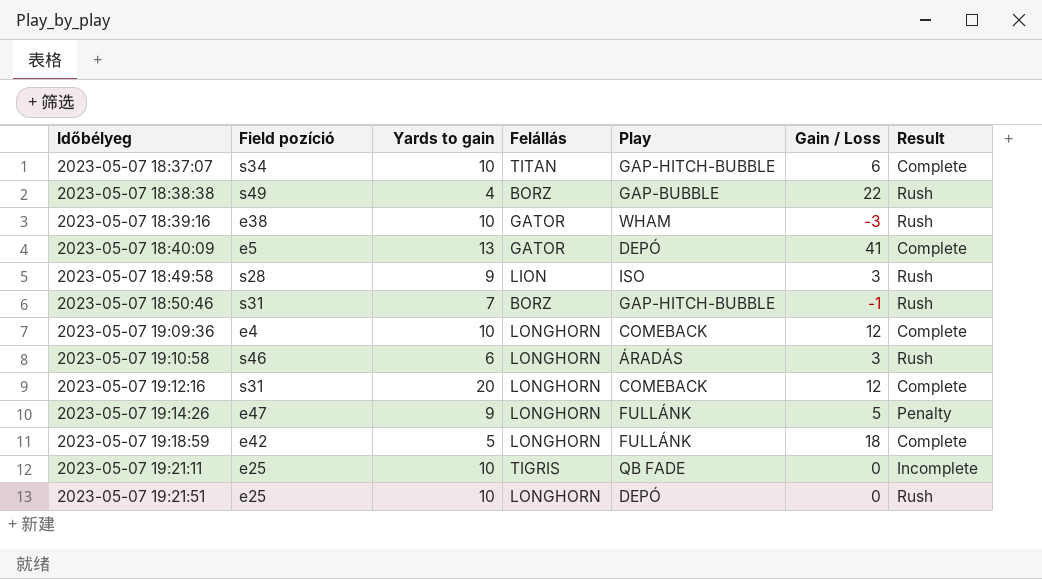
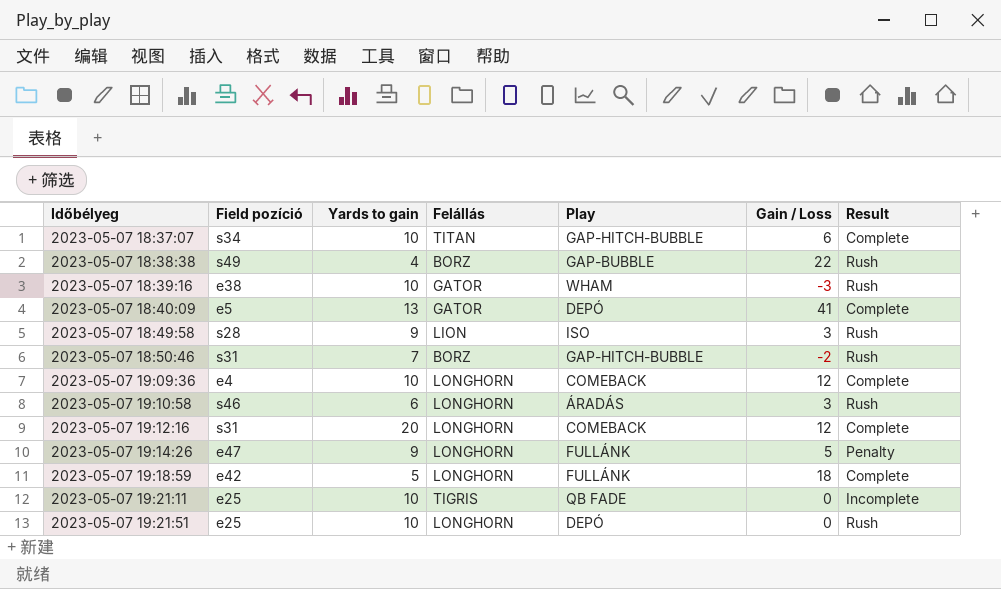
2023-05-07 18:50:46 | Gain / Loss: -1 -> -2

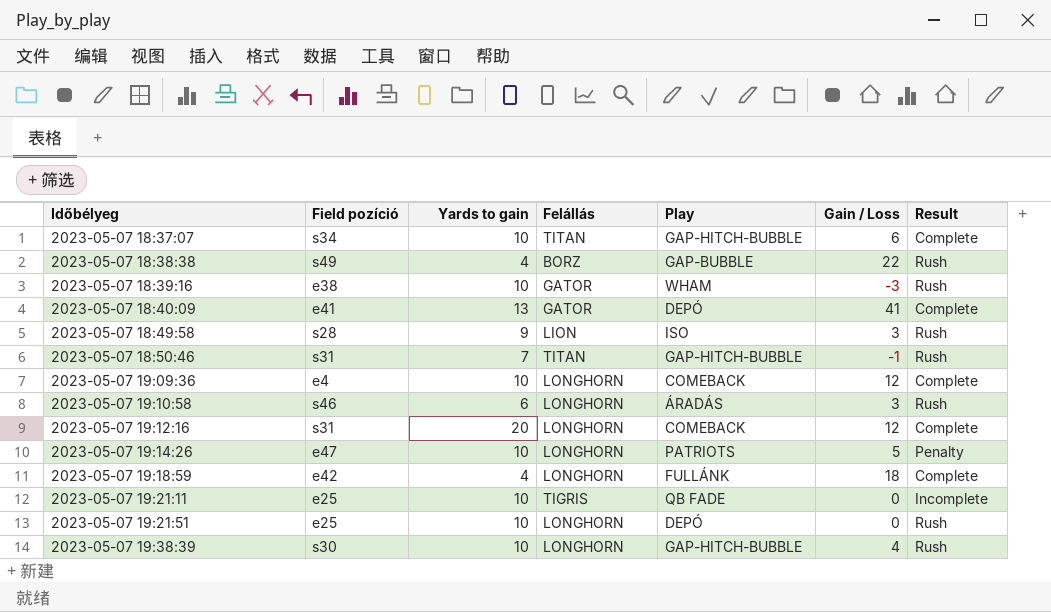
2023-05-07 18:40:09 | Field pozíció: e5 -> e41
2023-05-07 18:50:46 | Felállás: BORZ -> TITAN
2023-05-07 18:50:46 | Gain / Loss: -2 -> -1
2023-05-07 19:14:26 | Yards to gain: 9 -> 10
2023-05-07 19:14:26 | Play: FULLÁNK -> PATRIOTS
2023-05-07 19:18:59 | Yards to gain: 5 -> 4
row 2023-05-07 19:38:39: none -> s30 | 10 | LONGHORN | GAP-HITCH-BUBBLE | 4 | Rush

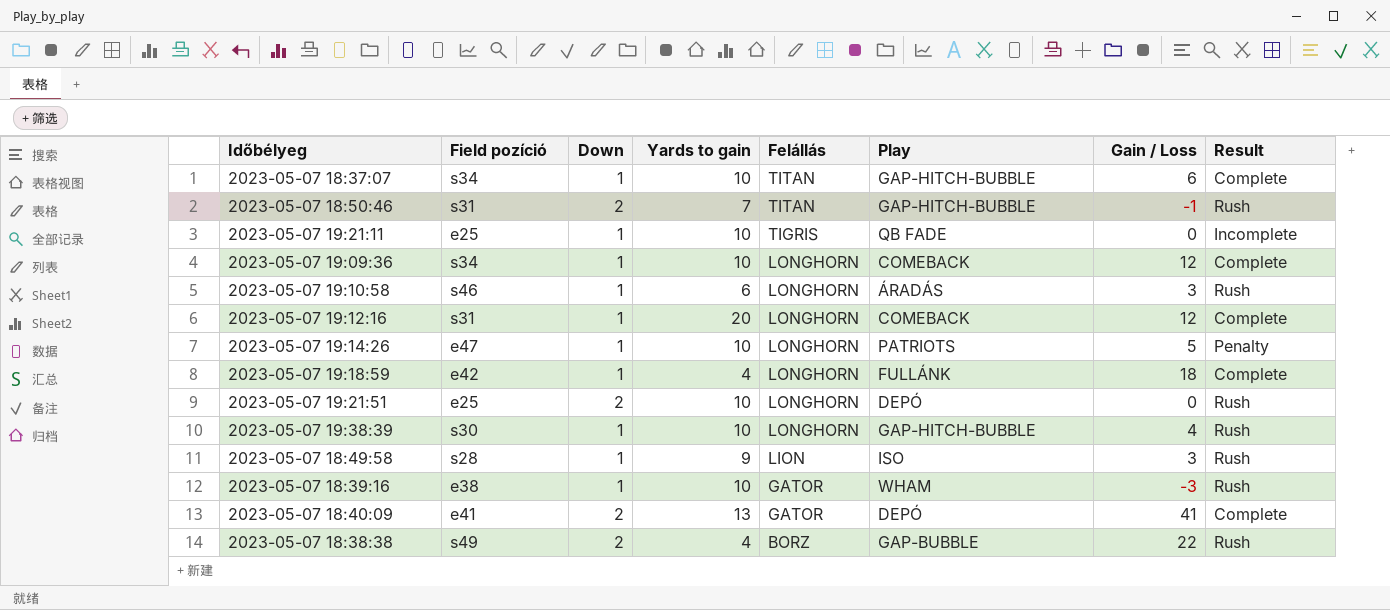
row order: Időbélyeg ascending -> Felállás descending
column Down | position: none -> 3
2023-05-07 19:09:36 | Field pozíció: e4 -> s34

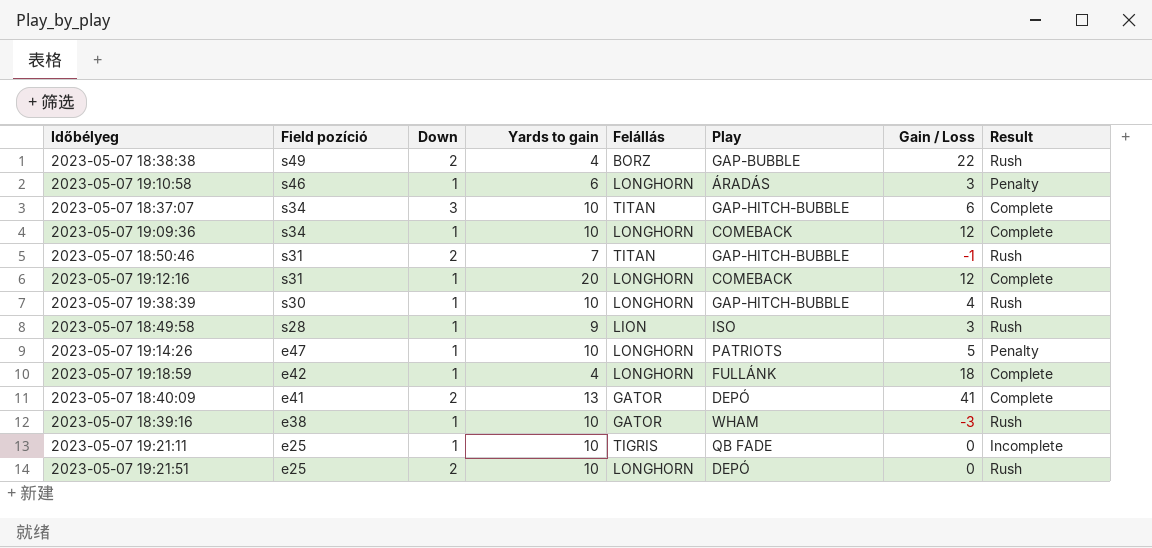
row order: Felállás descending -> Field pozíció descending
2023-05-07 19:10:58 | Result: Rush -> Penalty
2023-05-07 18:37:07 | Down: 1 -> 3

